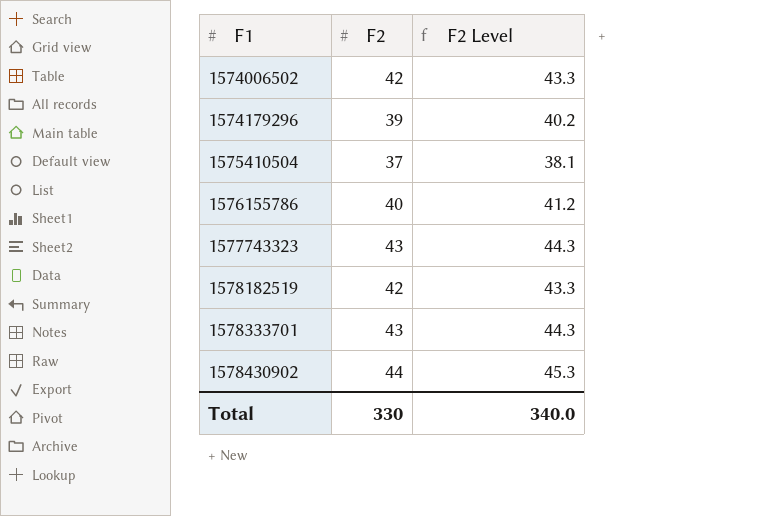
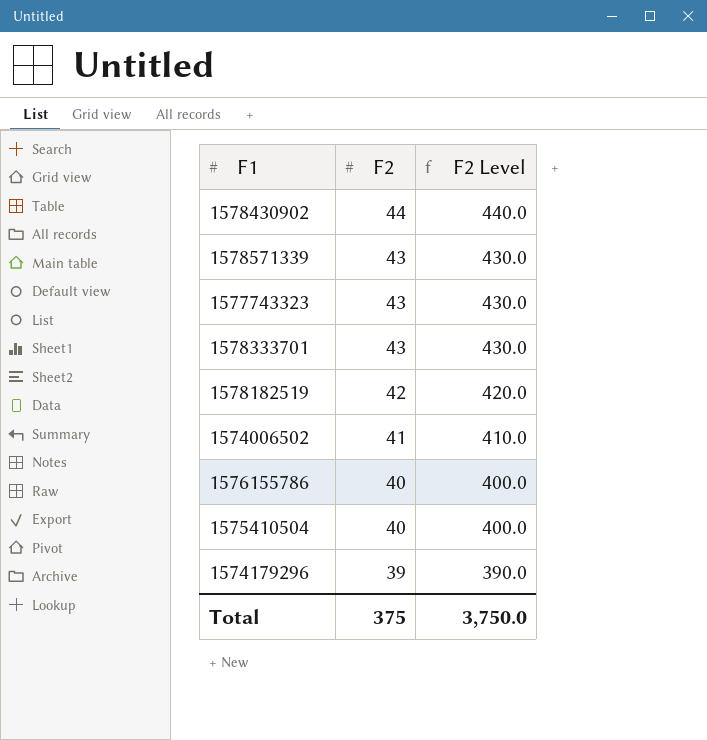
row order: F1 ascending -> F2 descending
column F2 Level | formula: [F2] * 1.03 -> [F2] * 10
row 1578571339: none -> 43 | 430.0
1574006502 | F2: 42 -> 41
1575410504 | F2: 37 -> 40
Total | F2: 330 -> 375
Total | F2 Level: 340.0 -> 3,750.0

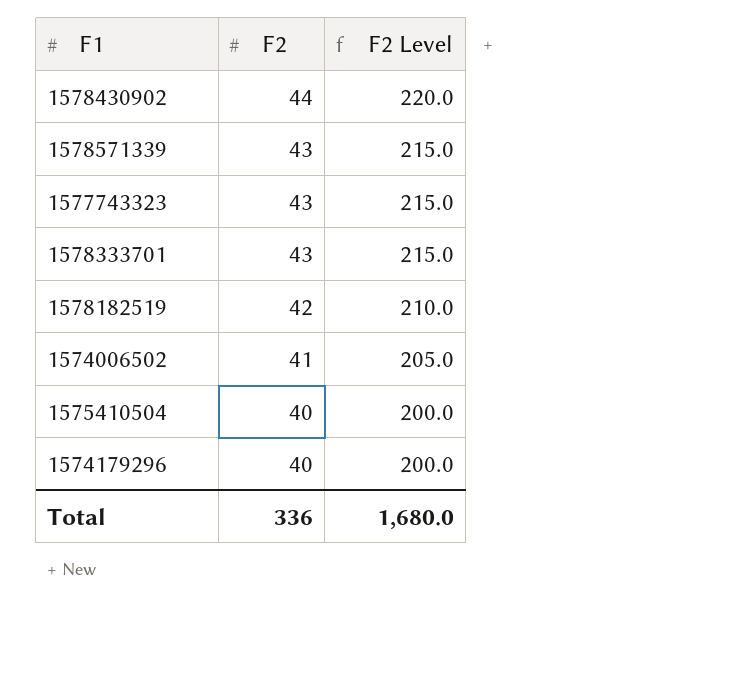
column F2 Level | formula: [F2] * 10 -> [F2] * 5
row 1576155786: 40 | 400.0 -> none
1574179296 | F2: 39 -> 40
Total | F2: 375 -> 336
Total | F2 Level: 3,750.0 -> 1,680.0

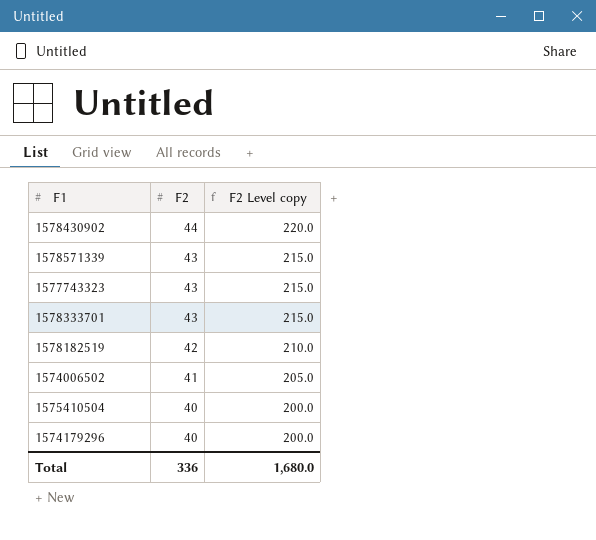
column name: F2 Level -> F2 Level copy

